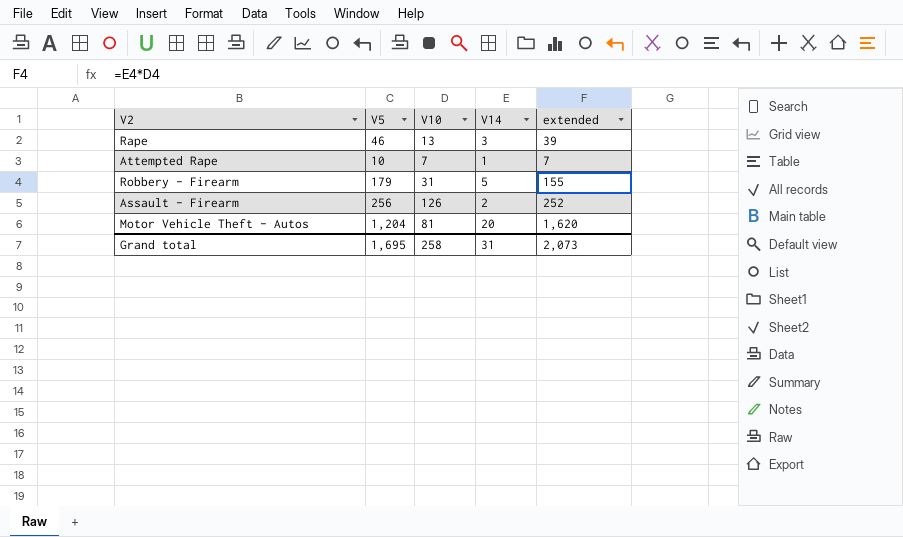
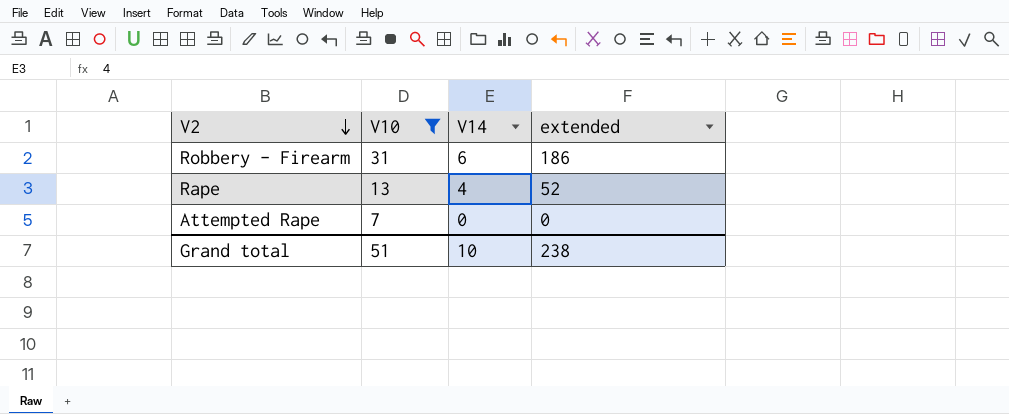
filter: none -> V10 <= 31
row order: none -> V2 descending
column V5 | position: 2 -> none
Robbery - Firearm | V14: 5 -> 6
Robbery - Firearm | extended: 155 -> 186
Rape | V14: 3 -> 4
Rape | extended: 39 -> 52
Attempted Rape | V14: 1 -> 0
Attempted Rape | extended: 7 -> 0
Grand total | V10: 258 -> 51
Grand total | V14: 31 -> 10
Grand total | extended: 2,073 -> 238

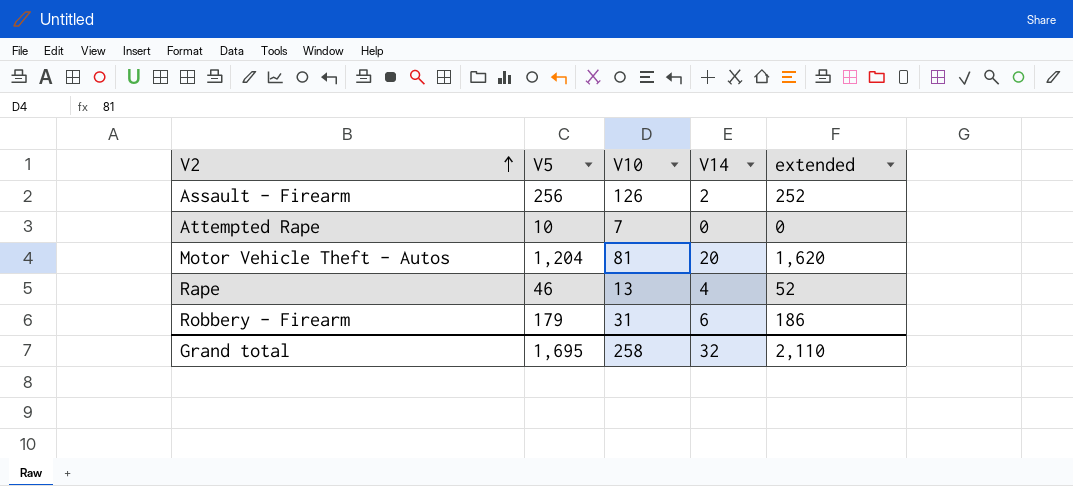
filter: V10 <= 31 -> none
row order: V2 descending -> V2 ascending
column V5 | position: none -> 2
Grand total | V10: 51 -> 258
Grand total | V14: 10 -> 32
Grand total | extended: 238 -> 2,110

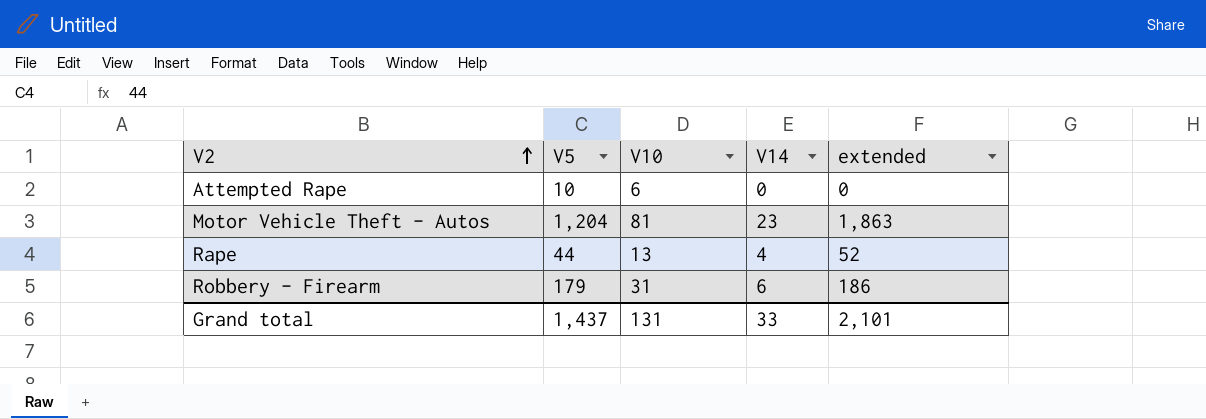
row Assault - Firearm: 256 | 126 | 2 | 252 -> none
Attempted Rape | V10: 7 -> 6
Motor Vehicle Theft - Autos | V14: 20 -> 23
Motor Vehicle Theft - Autos | extended: 1,620 -> 1,863
Rape | V5: 46 -> 44
Grand total | V5: 1,695 -> 1,437
Grand total | V10: 258 -> 131
Grand total | V14: 32 -> 33
Grand total | extended: 2,110 -> 2,101

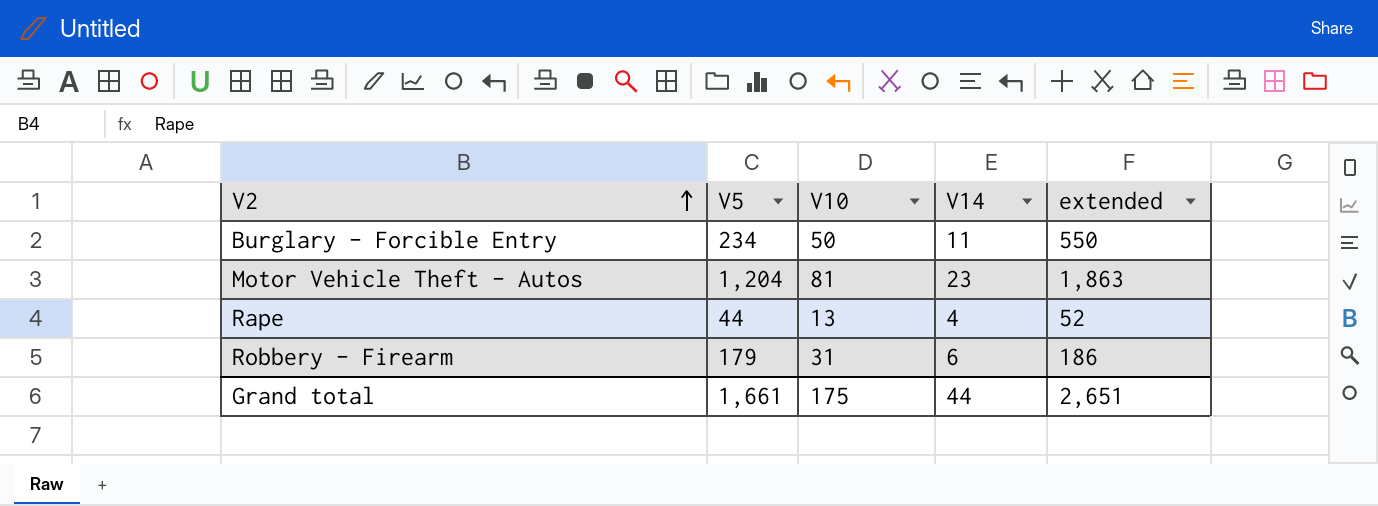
row Attempted Rape: 10 | 6 | 0 | 0 -> none
row Burglary - Forcible Entry: none -> 234 | 50 | 11 | 550
Grand total | V5: 1,437 -> 1,661
Grand total | V10: 131 -> 175
Grand total | V14: 33 -> 44
Grand total | extended: 2,101 -> 2,651

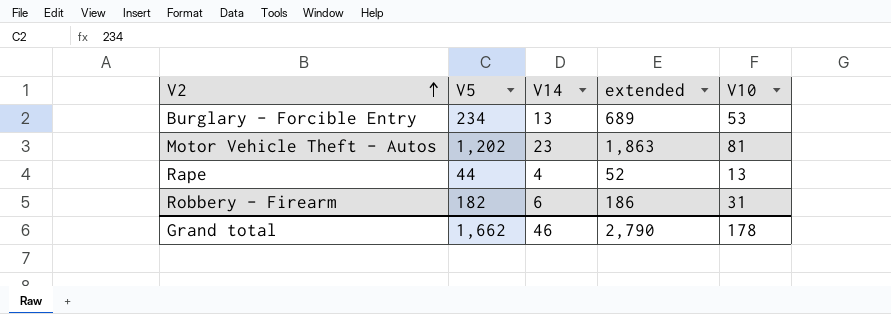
column V10 | position: 3 -> 5
Burglary - Forcible Entry | V14: 11 -> 13
Burglary - Forcible Entry | extended: 550 -> 689
Burglary - Forcible Entry | V10: 50 -> 53
Motor Vehicle Theft - Autos | V5: 1,204 -> 1,202
Robbery - Firearm | V5: 179 -> 182
Grand total | V5: 1,661 -> 1,662
Grand total | V14: 44 -> 46
Grand total | extended: 2,651 -> 2,790
Grand total | V10: 175 -> 178

